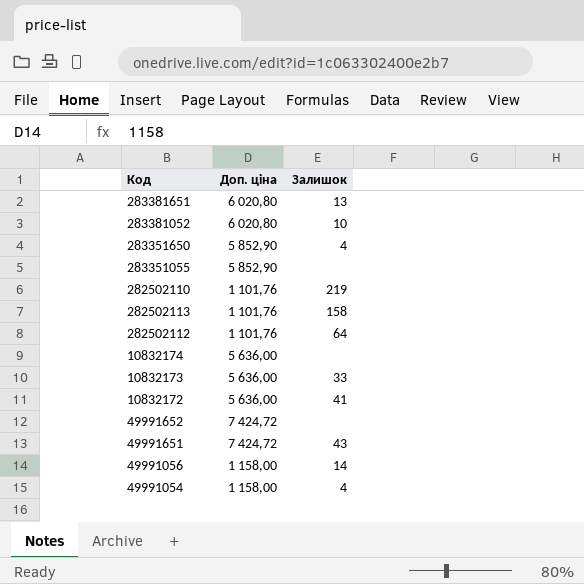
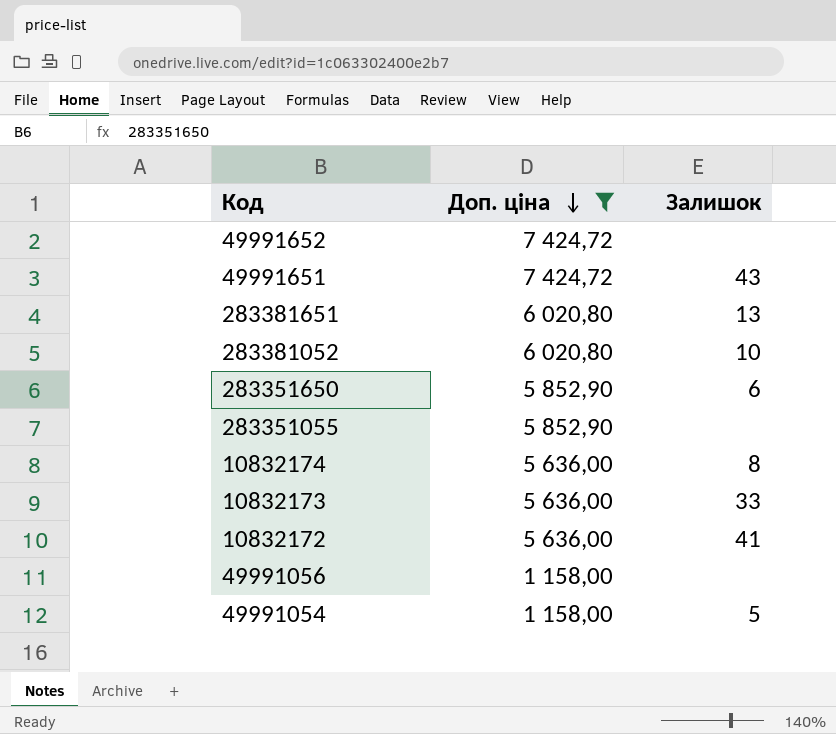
filter: none -> Доп. ціна != 1 101,76
row order: none -> Доп. ціна descending
283351650 | Залишок: 4 -> 6
10832174 | Залишок: none -> 8
49991056 | Залишок: 14 -> none
49991054 | Залишок: 4 -> 5

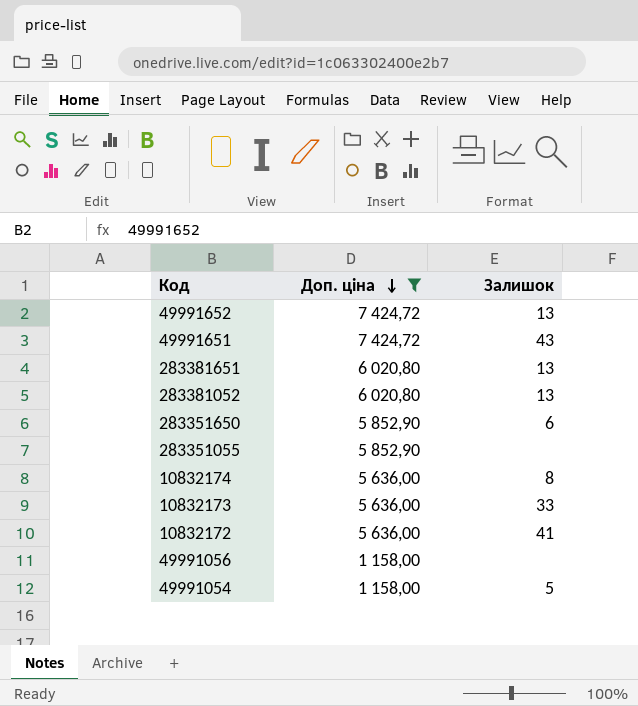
49991652 | Залишок: none -> 13
283381052 | Залишок: 10 -> 13

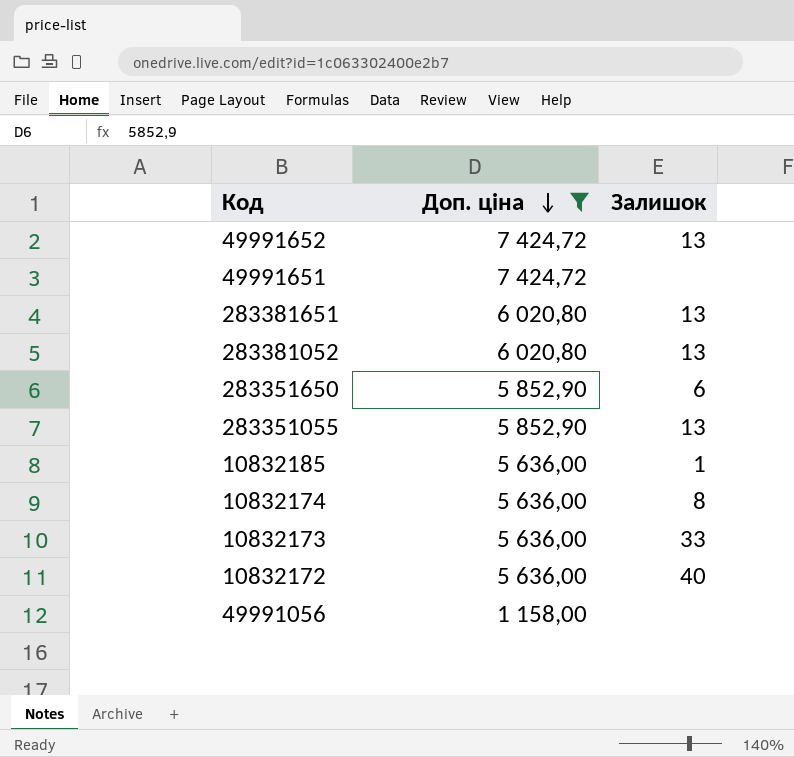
row 49991054: 1 158,00 | 5 -> none
49991651 | Залишок: 43 -> none
283351055 | Залишок: none -> 13
row 10832185: none -> 5 636,00 | 1
10832172 | Залишок: 41 -> 40

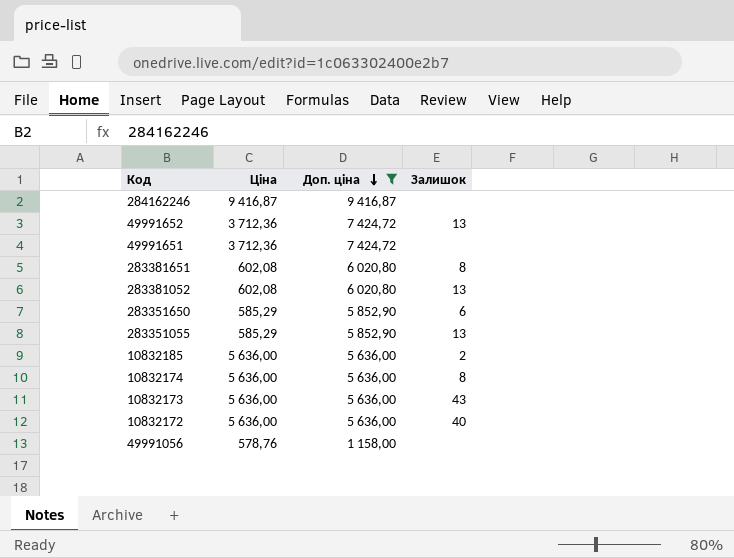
column Ціна | position: none -> 2
row 284162246: none -> 9 416,87 | 9 416,87 | none
283381651 | Залишок: 13 -> 8
10832185 | Залишок: 1 -> 2
10832173 | Залишок: 33 -> 43

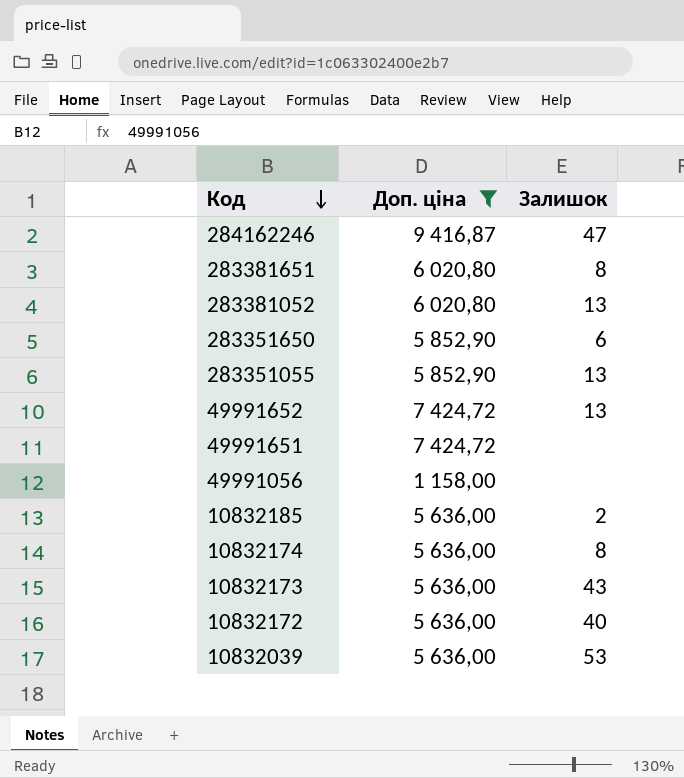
row order: Доп. ціна descending -> Код descending
column Ціна | position: 2 -> none
284162246 | Залишок: none -> 47
row 10832039: none -> 5 636,00 | 53

